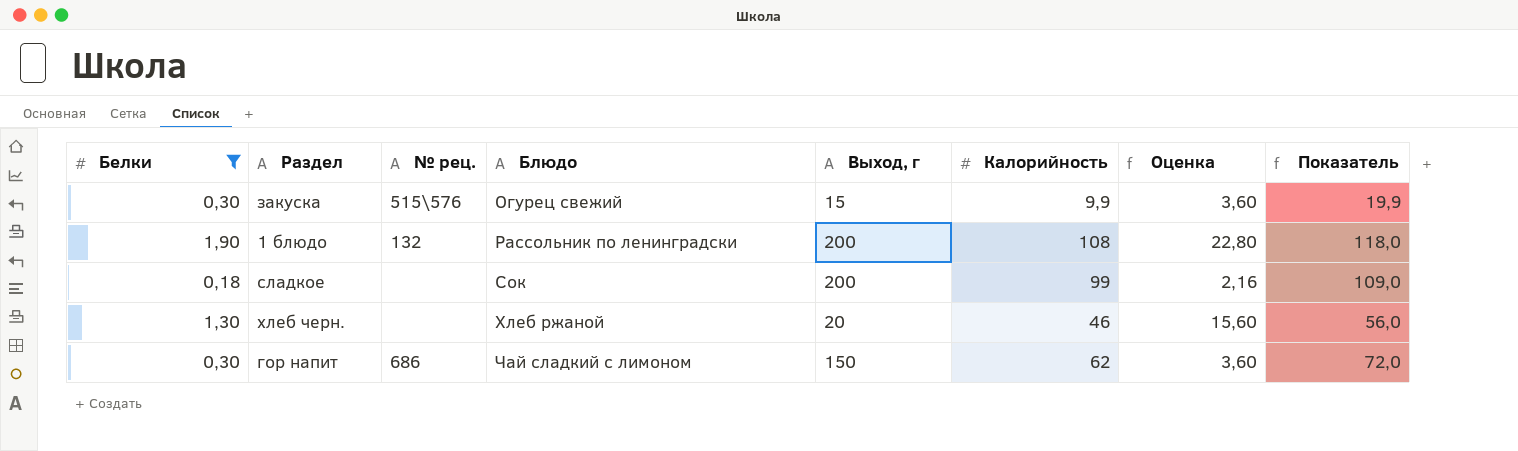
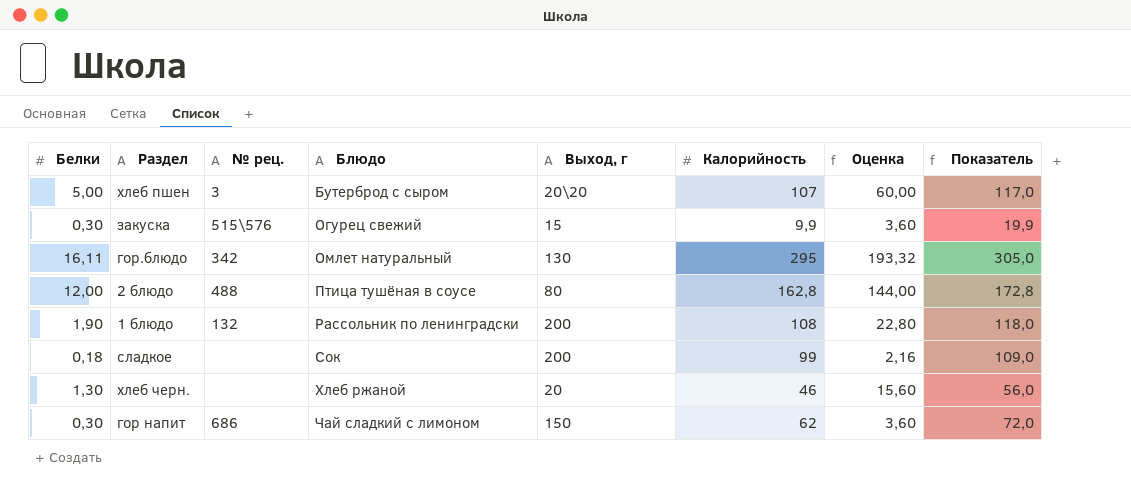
filter: Белки <= 1,90 -> none

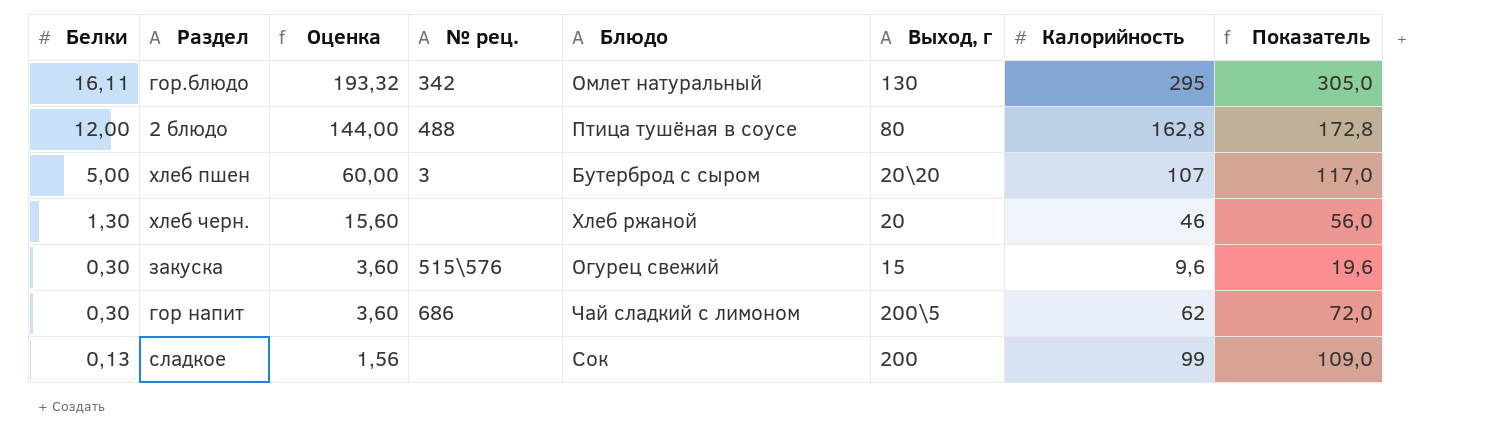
row order: Блюдо ascending -> Белки descending
column Оценка | position: 7 -> 3
row 1 блюдо: 1,90 | 132 | Рассольник по ленинградски | 200 | 108 | 22,80 | 118,0 -> none
закуска | Калорийность: 9,9 -> 9,6
закуска | Показатель: 19,9 -> 19,6
гор напит | Выход, г: 150 -> 200\5
сладкое | Белки: 0,18 -> 0,13
сладкое | Оценка: 2,16 -> 1,56

